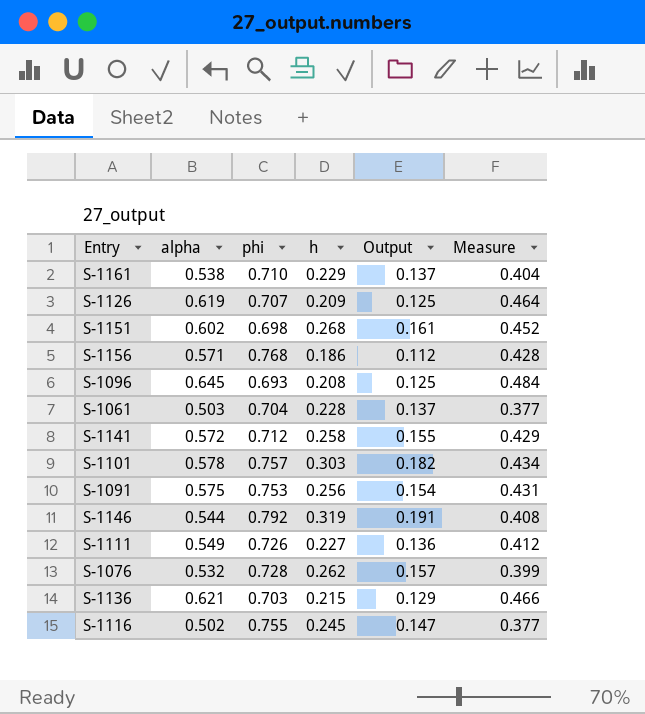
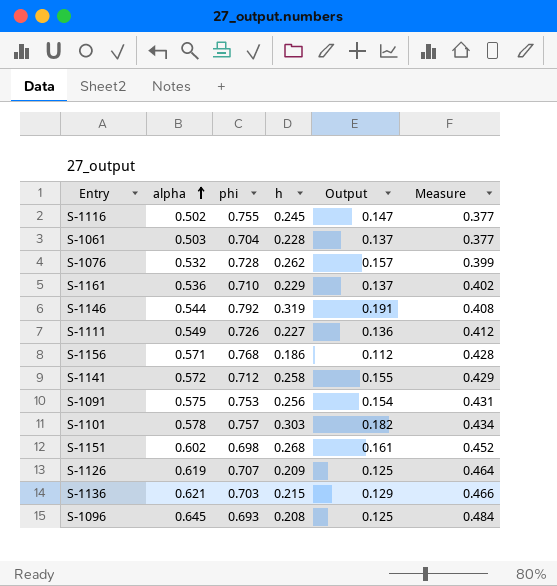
row order: none -> alpha ascending
S-1161 | alpha: 0.538 -> 0.536
S-1161 | Measure: 0.404 -> 0.402

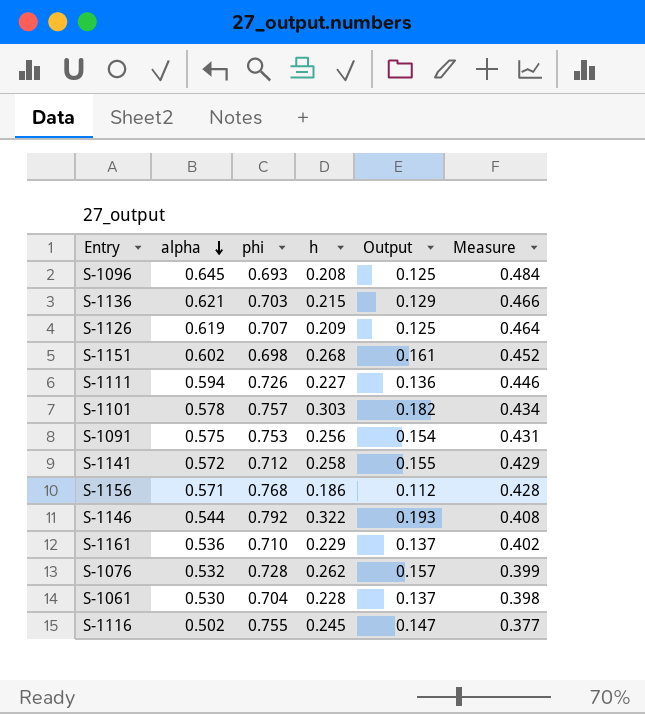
row order: alpha ascending -> alpha descending
S-1111 | alpha: 0.549 -> 0.594
S-1111 | Measure: 0.412 -> 0.446
S-1146 | h: 0.319 -> 0.322
S-1146 | Output: 0.191 -> 0.193
S-1061 | alpha: 0.503 -> 0.530
S-1061 | Measure: 0.377 -> 0.398

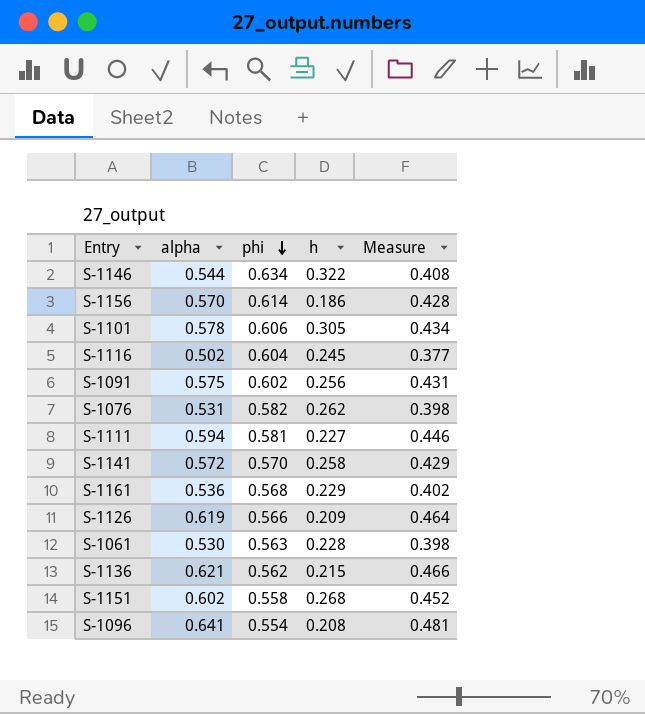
row order: alpha descending -> phi descending
column Output | formula: [h] * 0.6 -> none
S-1146 | phi: 0.792 -> 0.634
S-1156 | alpha: 0.571 -> 0.570
S-1156 | phi: 0.768 -> 0.614
S-1101 | phi: 0.757 -> 0.606
S-1101 | h: 0.303 -> 0.305
S-1116 | phi: 0.755 -> 0.604
S-1091 | phi: 0.753 -> 0.602
S-1076 | alpha: 0.532 -> 0.531
S-1076 | phi: 0.728 -> 0.582
S-1076 | Measure: 0.399 -> 0.398
S-1111 | phi: 0.726 -> 0.581
S-1141 | phi: 0.712 -> 0.570
S-1161 | phi: 0.710 -> 0.568
S-1126 | phi: 0.707 -> 0.566
S-1061 | phi: 0.704 -> 0.563
S-1136 | phi: 0.703 -> 0.562
S-1151 | phi: 0.698 -> 0.558
S-1096 | alpha: 0.645 -> 0.641
S-1096 | phi: 0.693 -> 0.554
S-1096 | Measure: 0.484 -> 0.481

